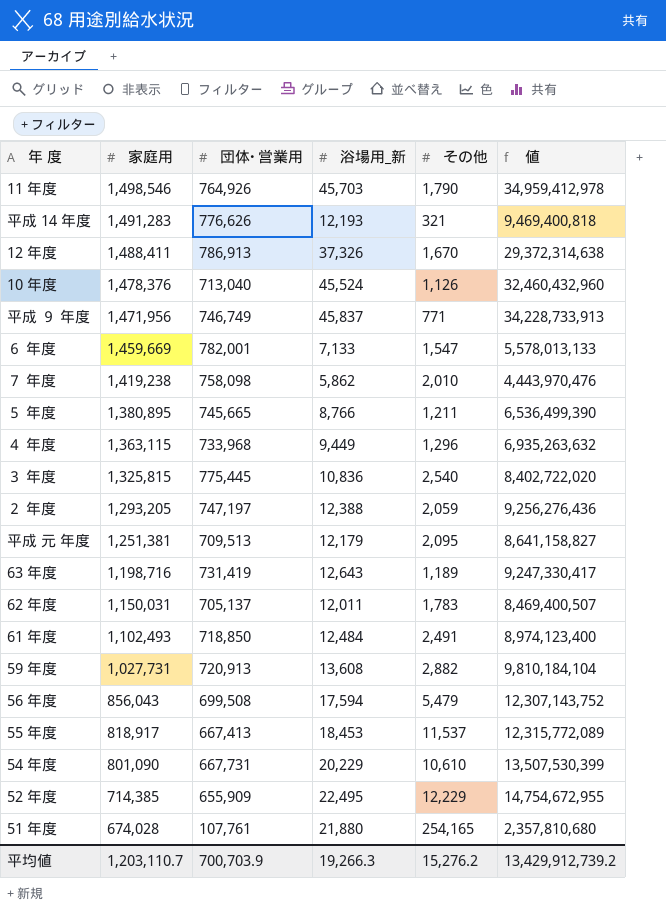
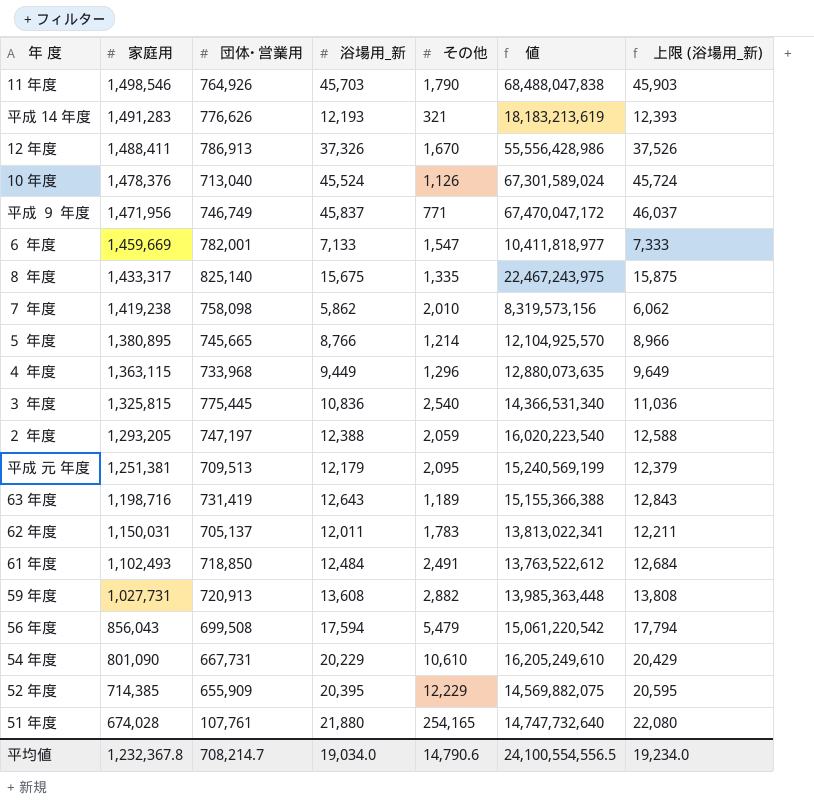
column 値 | formula: [団体･営業用] * [浴場用_新] -> [家庭用] * [浴場用_新]
column 上限 (浴場用_新) | formula: none -> [浴場用_新] + 200
row 55 年度: 818,917 | 667,413 | 18,453 | 11,537 | 12,315,772,089 -> none
row ８ 年度: none -> 1,433,317 | 825,140 | 15,675 | 1,335 | 22,467,243,975 | 15,875
５ 年度 | その他: 1,211 -> 1,214
52 年度 | 浴場用_新: 22,495 -> 20,395
平均値 | 家庭用: 1,203,110.7 -> 1,232,367.8
平均値 | 団体･営業用: 700,703.9 -> 708,214.7
平均値 | 浴場用_新: 19,266.3 -> 19,034.0
平均値 | その他: 15,276.2 -> 14,790.6
平均値 | 値: 13,429,912,739.2 -> 24,100,554,556.5

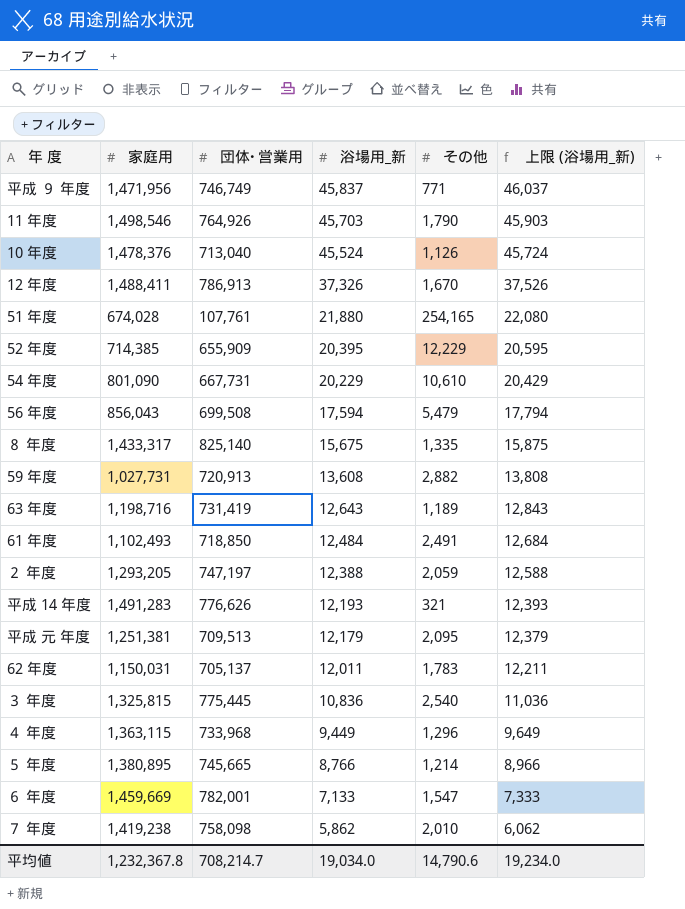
row order: 家庭用 descending -> 浴場用_新 descending
column 値 | formula: [家庭用] * [浴場用_新] -> none

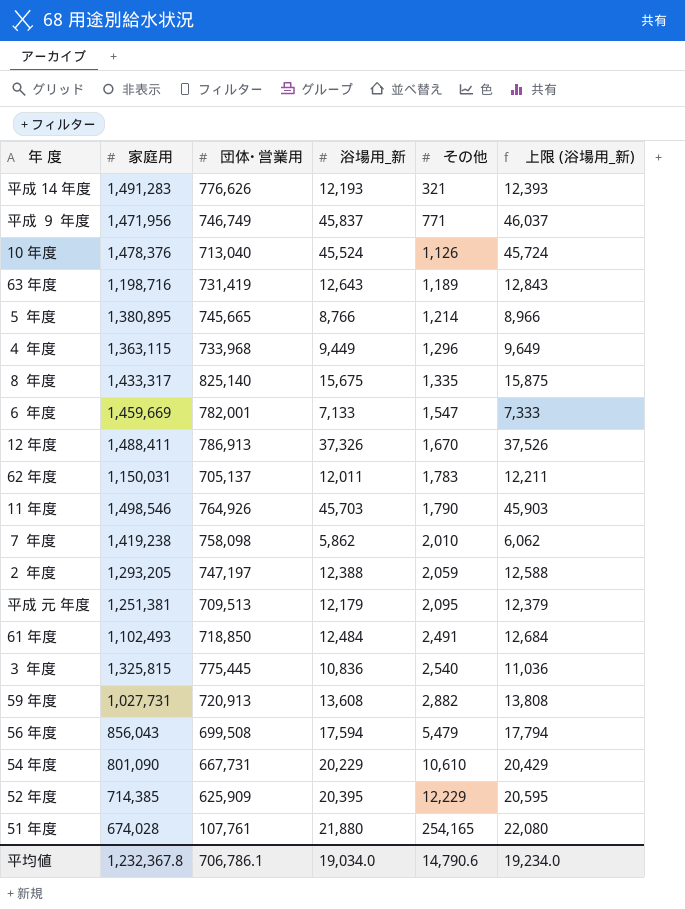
row order: 浴場用_新 descending -> その他 ascending
52 年度 | 団体･営業用: 655,909 -> 625,909
平均値 | 団体･営業用: 708,214.7 -> 706,786.1

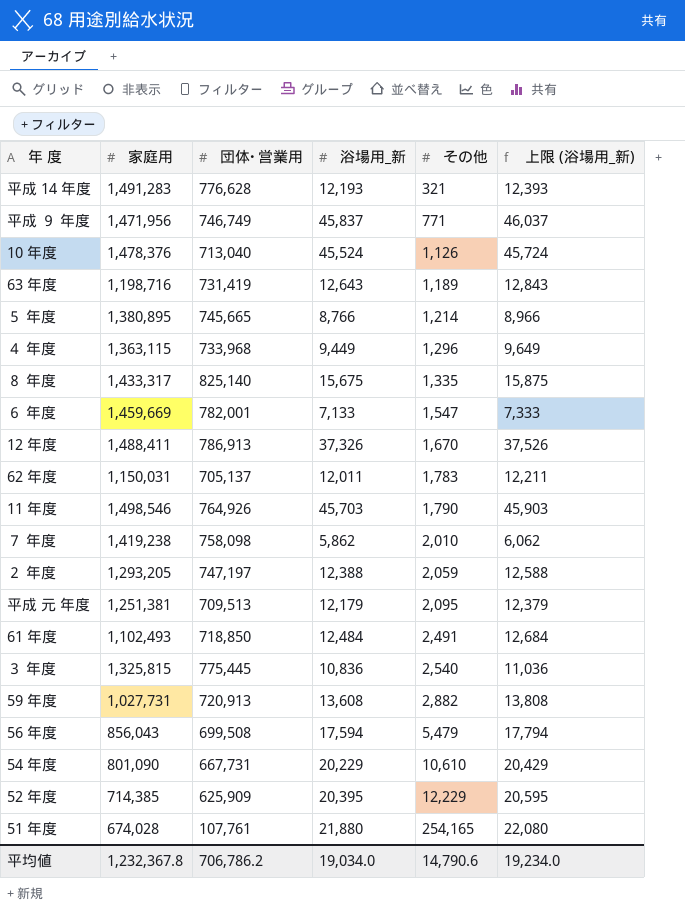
平成 14 年度 | 団体･営業用: 776,626 -> 776,628
平均値 | 団体･営業用: 706,786.1 -> 706,786.2

